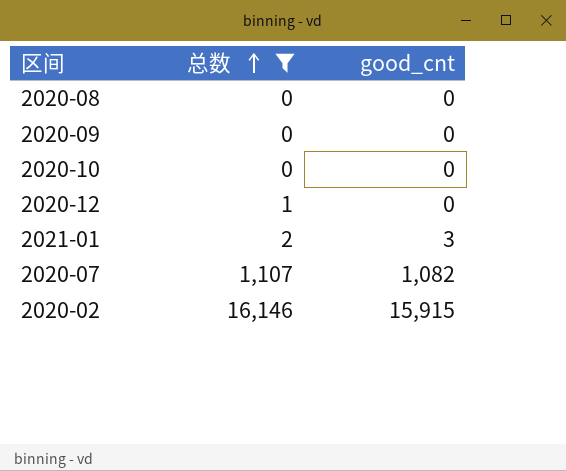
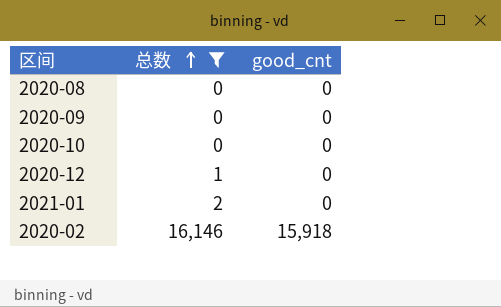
row 2020-07: 1,107 | 1,082 -> none
2021-01 | good_cnt: 3 -> 0
2020-02 | good_cnt: 15,915 -> 15,918

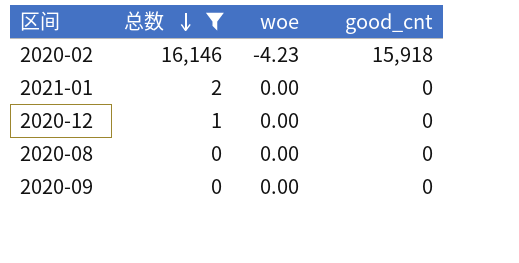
row order: 总数 ascending -> 总数 descending
column woe | position: none -> 3
row 2020-10: 0 | 0 -> none

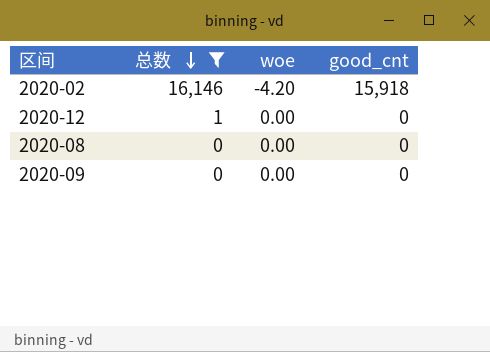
row 2021-01: 2 | 0.00 | 0 -> none
2020-02 | woe: -4.23 -> -4.20

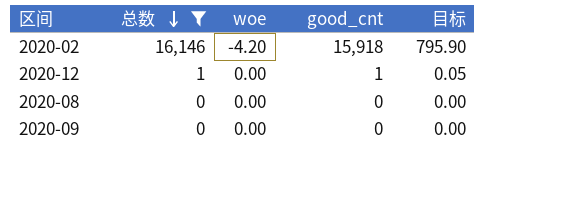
column 目标 | formula: none -> [good_cnt] * 0.05
2020-12 | good_cnt: 0 -> 1

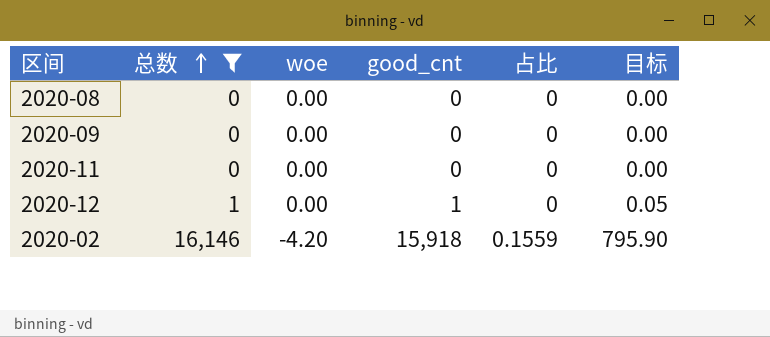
row order: 总数 descending -> 总数 ascending
column 占比 | position: none -> 5
row 2020-11: none -> 0 | 0.00 | 0 | 0 | 0.00

